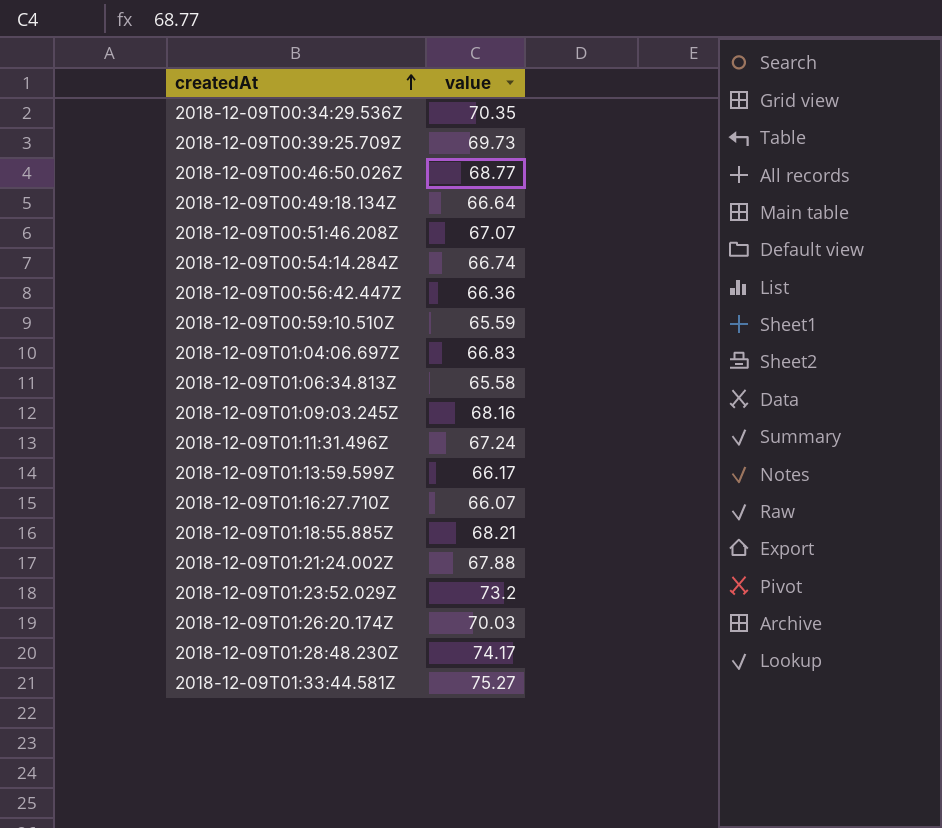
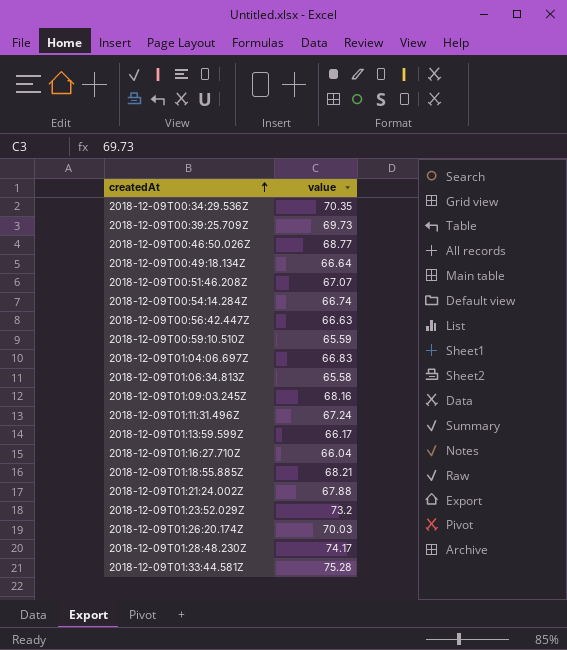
2018-12-09T00:56:42.447Z | value: 66.36 -> 66.63
2018-12-09T01:16:27.710Z | value: 66.07 -> 66.04
2018-12-09T01:33:44.581Z | value: 75.27 -> 75.28

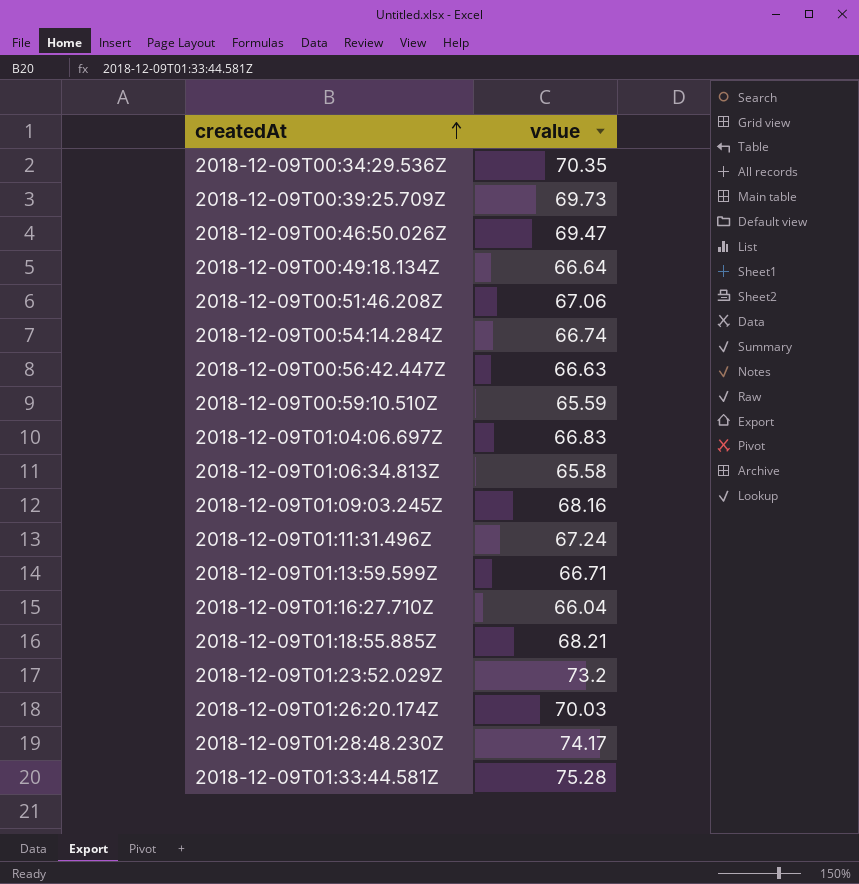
row 2018-12-09T01:21:24.002Z: 67.88 -> none
2018-12-09T00:46:50.026Z | value: 68.77 -> 69.47
2018-12-09T00:51:46.208Z | value: 67.07 -> 67.06
2018-12-09T01:13:59.599Z | value: 66.17 -> 66.71

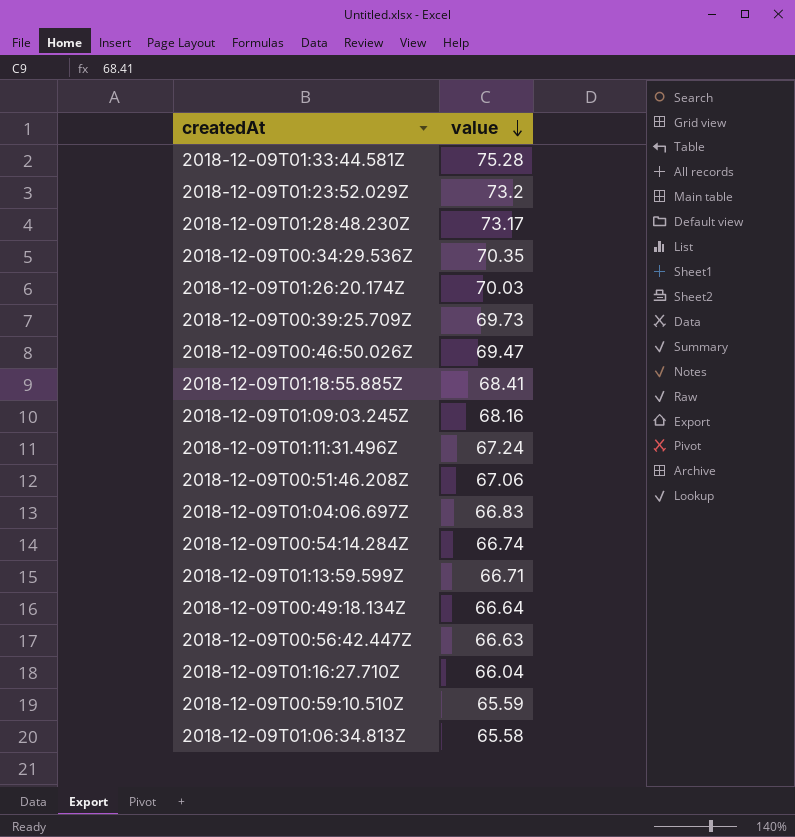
row order: createdAt ascending -> value descending
2018-12-09T01:28:48.230Z | value: 74.17 -> 73.17
2018-12-09T01:18:55.885Z | value: 68.21 -> 68.41

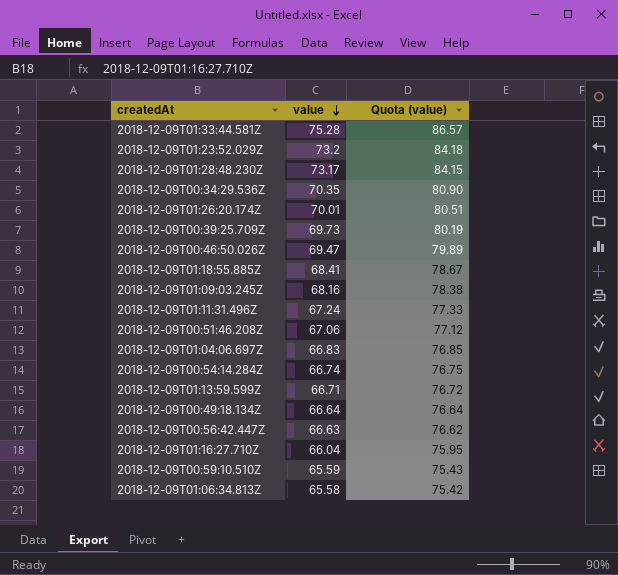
column Quota (value) | formula: none -> [value] * 1.15
2018-12-09T01:26:20.174Z | value: 70.03 -> 70.01

